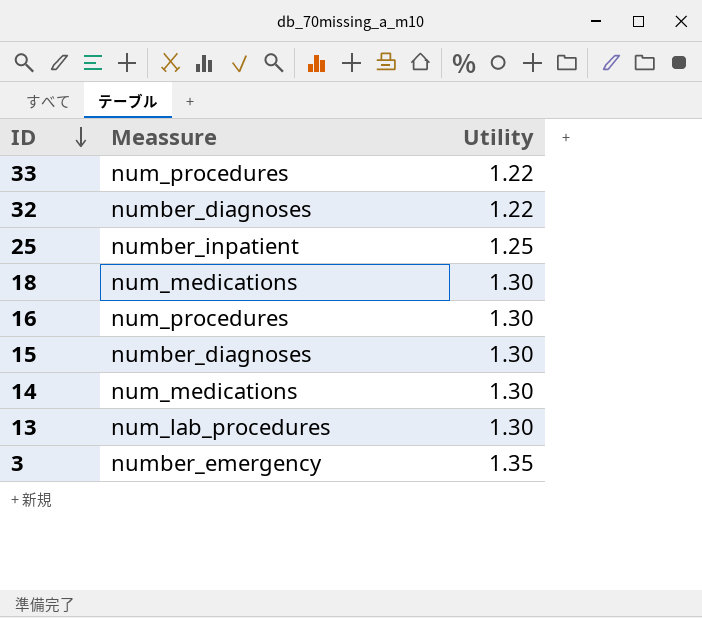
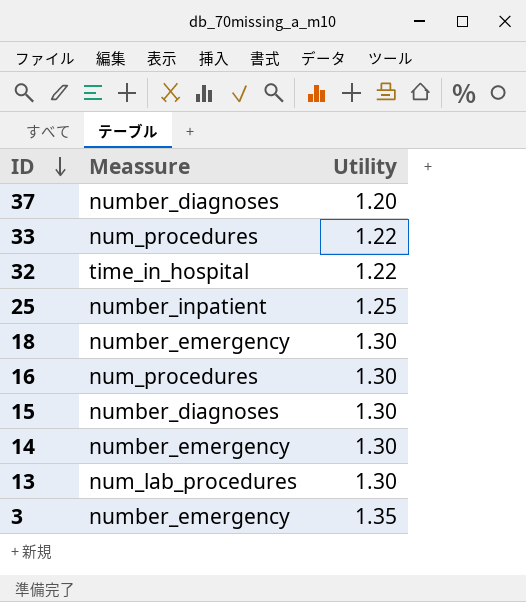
row 37: none -> number_diagnoses | 1.20
32 | Meassure: number_diagnoses -> time_in_hospital
18 | Meassure: num_medications -> number_emergency
14 | Meassure: num_medications -> number_emergency

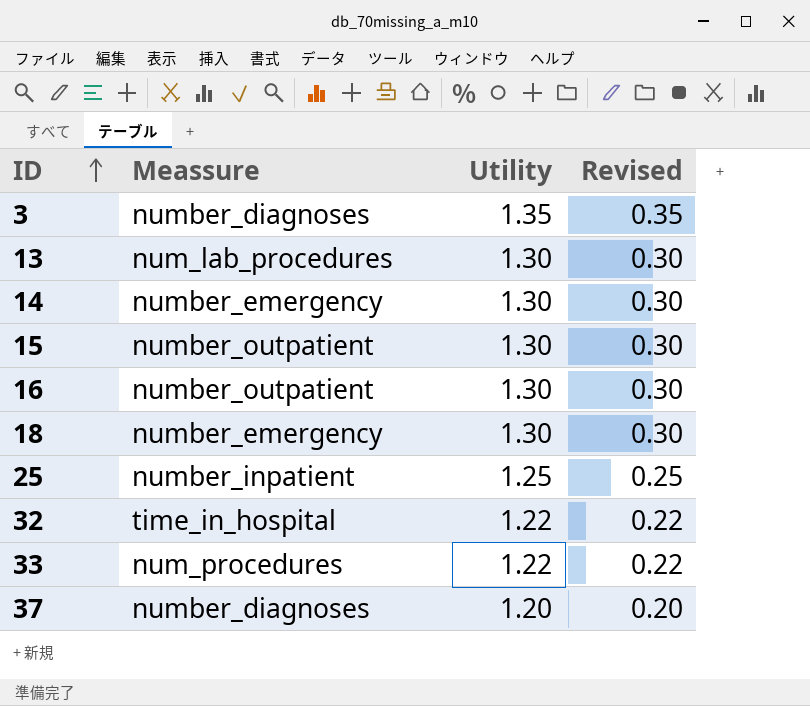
row order: ID descending -> ID ascending
column Revised | formula: none -> [Utility] - 1
3 | Meassure: number_emergency -> number_diagnoses
15 | Meassure: number_diagnoses -> number_outpatient
16 | Meassure: num_procedures -> number_outpatient

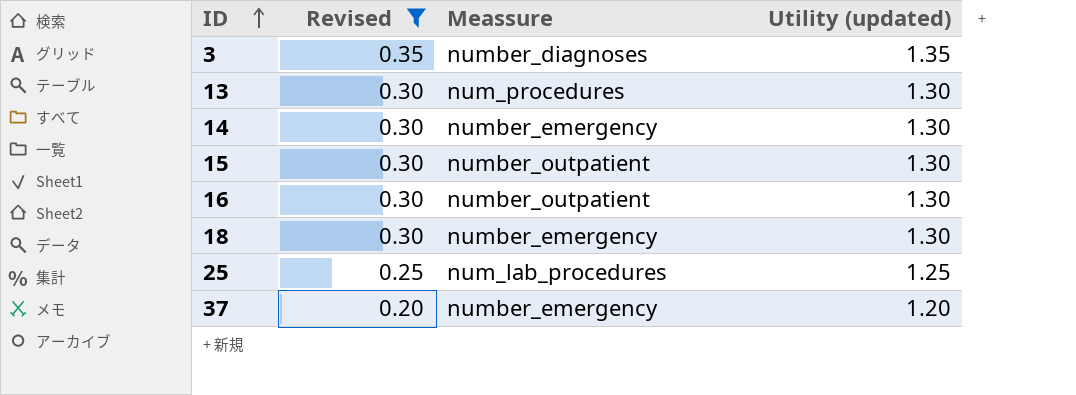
filter: none -> Revised != 0.22
column Revised | position: 4 -> 2
column name: Utility -> Utility (updated)
13 | Meassure: num_lab_procedures -> num_procedures
25 | Meassure: number_inpatient -> num_lab_procedures
37 | Meassure: number_diagnoses -> number_emergency

